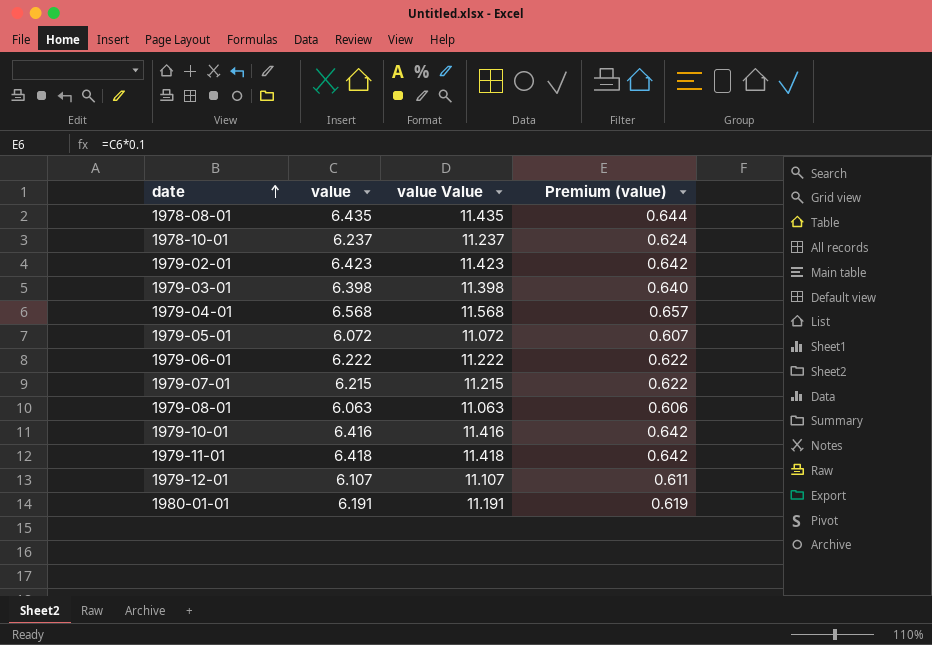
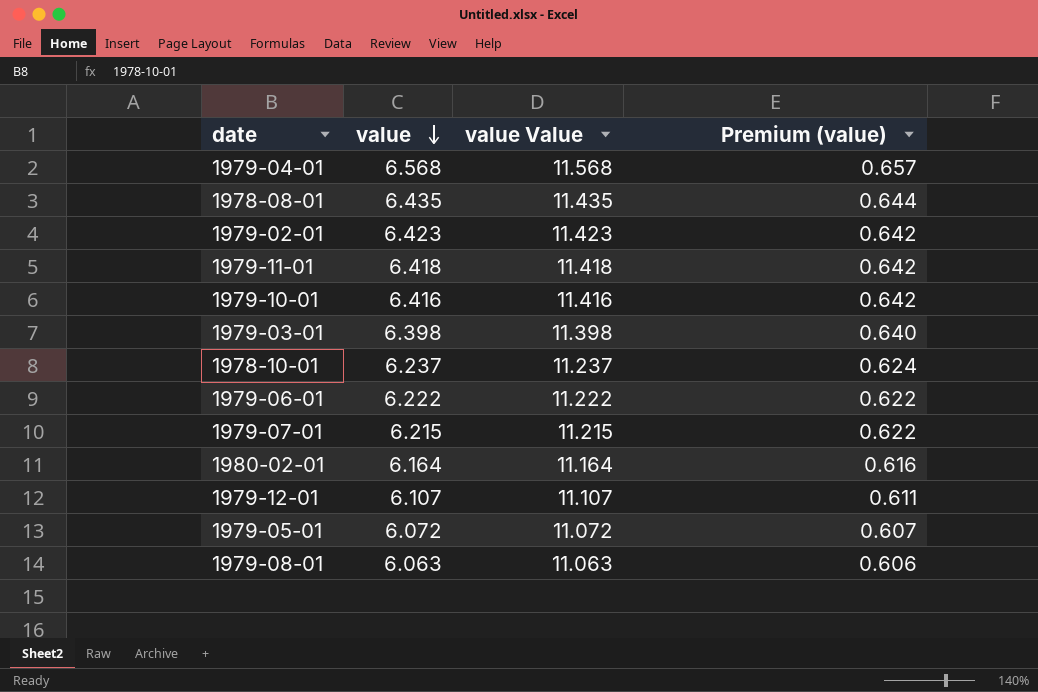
row order: date ascending -> value descending
row 1980-01-01: 6.191 | 11.191 | 0.619 -> none
row 1980-02-01: none -> 6.164 | 11.164 | 0.616

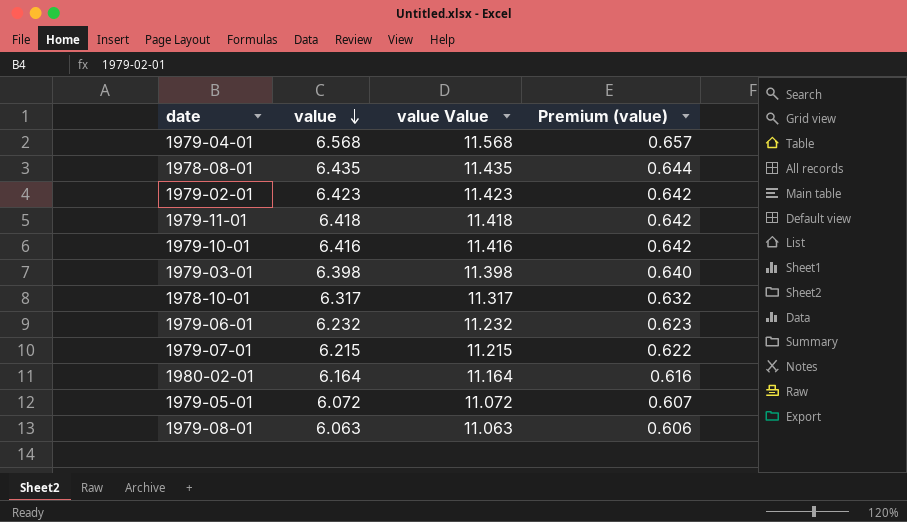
row 1979-12-01: 6.107 | 11.107 | 0.611 -> none
1978-10-01 | value: 6.237 -> 6.317
1978-10-01 | value Value: 11.237 -> 11.317
1978-10-01 | Premium (value): 0.624 -> 0.632
1979-06-01 | value: 6.222 -> 6.232
1979-06-01 | value Value: 11.222 -> 11.232
1979-06-01 | Premium (value): 0.622 -> 0.623

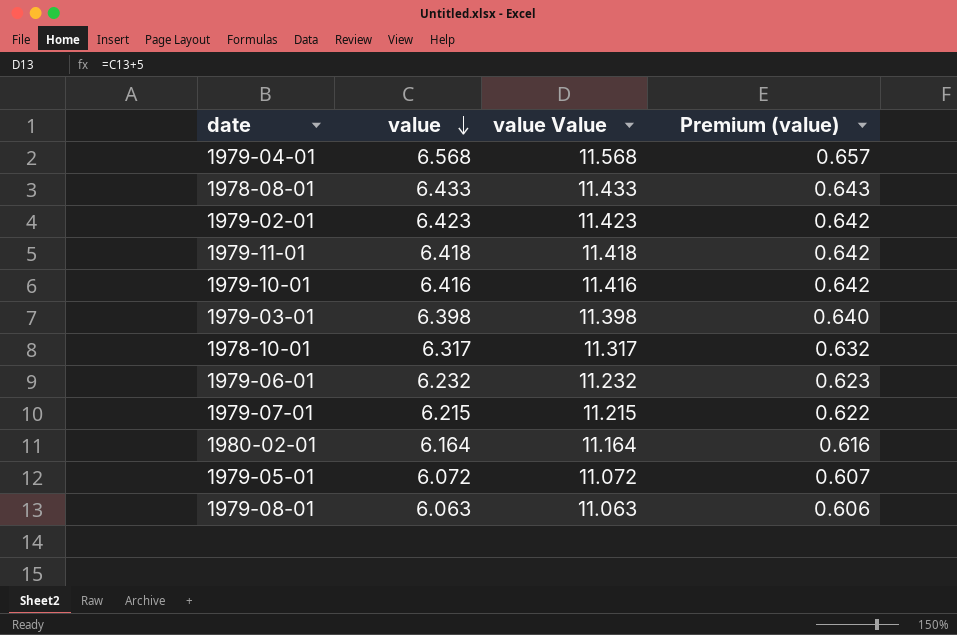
1978-08-01 | value: 6.435 -> 6.433
1978-08-01 | value Value: 11.435 -> 11.433
1978-08-01 | Premium (value): 0.644 -> 0.643

